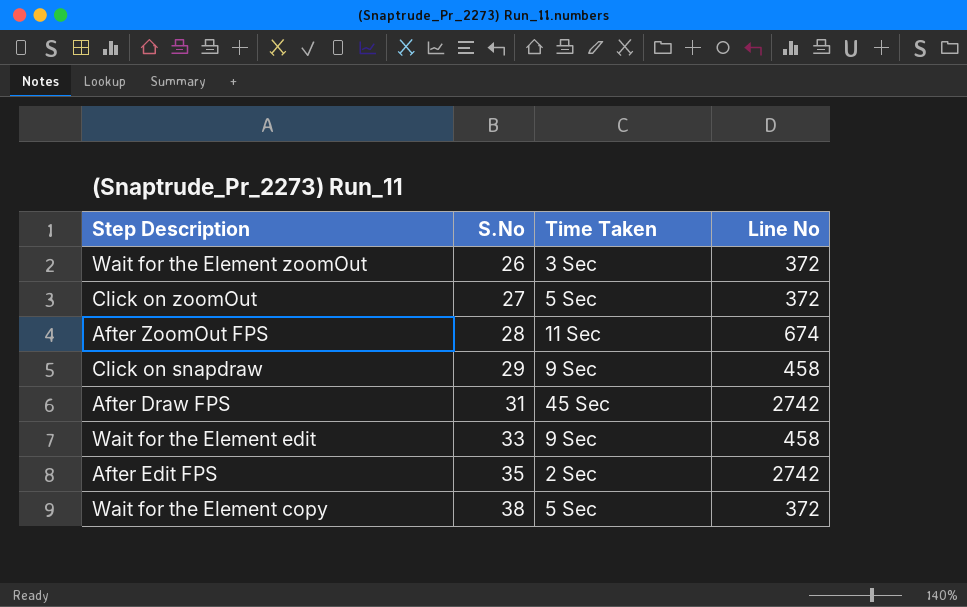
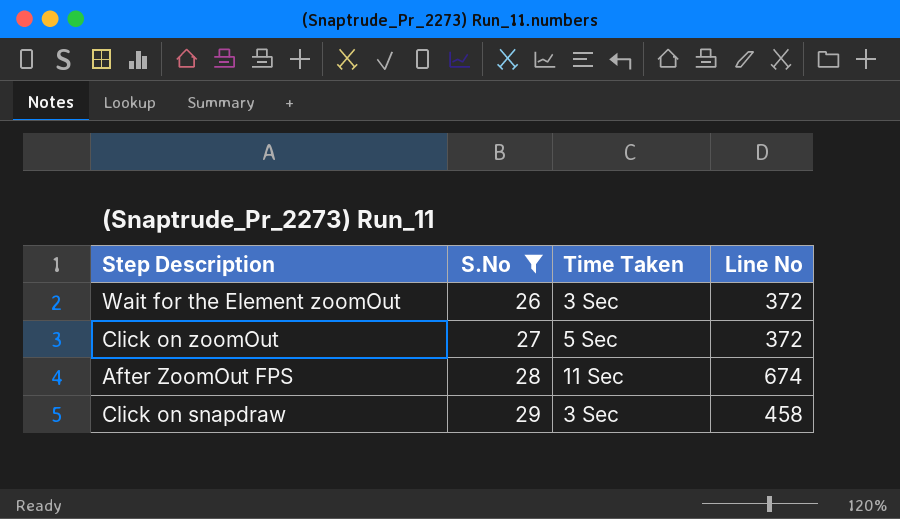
filter: none -> S.No <= 29
Click on snapdraw | Time Taken: 9 Sec -> 3 Sec

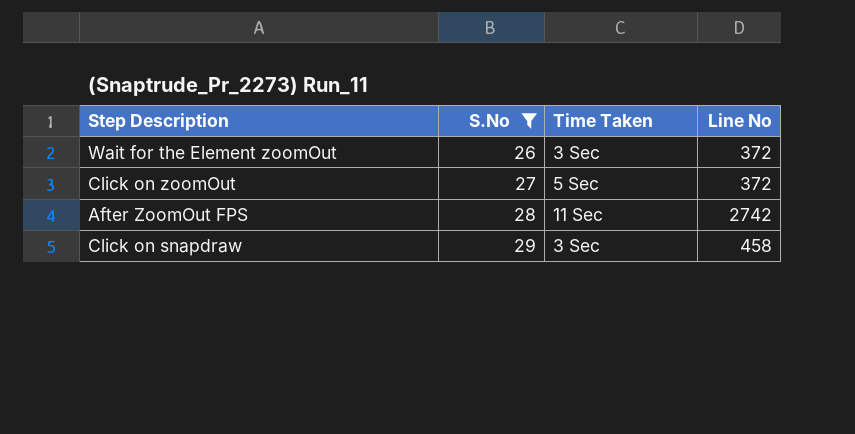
After ZoomOut FPS | Line No: 674 -> 2742

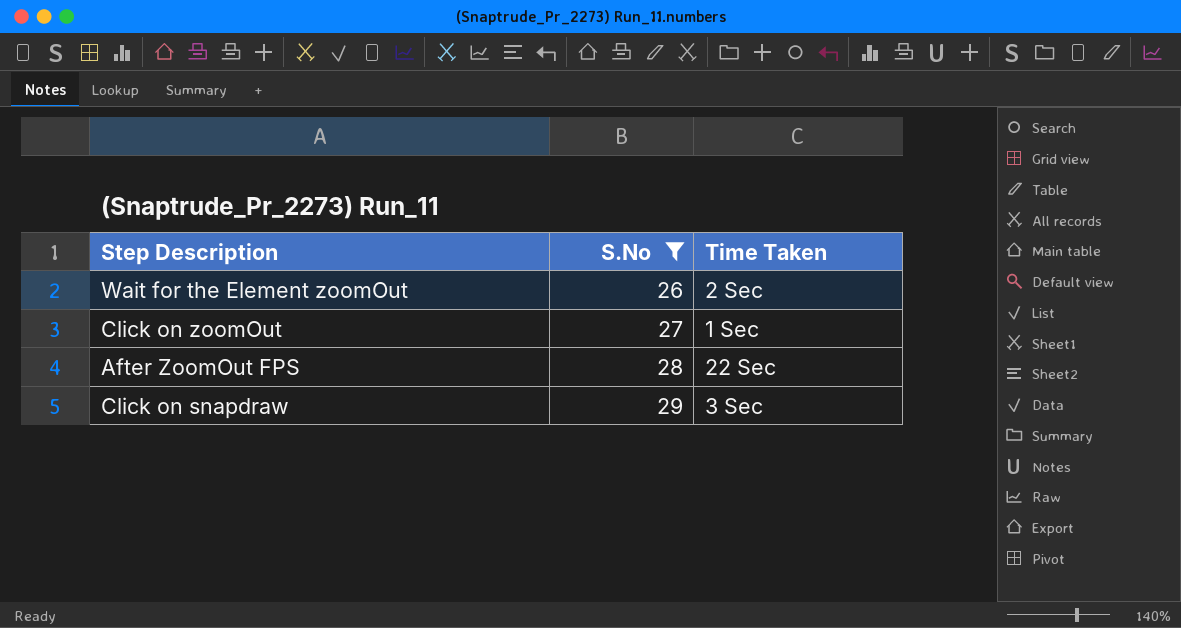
column Line No | position: 4 -> none
Wait for the Element zoomOut | Time Taken: 3 Sec -> 2 Sec
Click on zoomOut | Time Taken: 5 Sec -> 1 Sec
After ZoomOut FPS | Time Taken: 11 Sec -> 22 Sec

